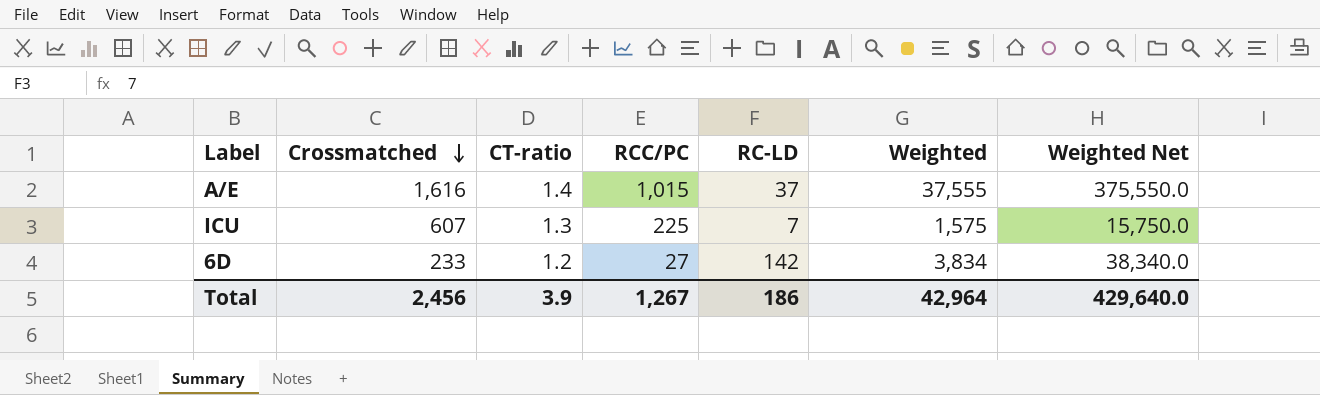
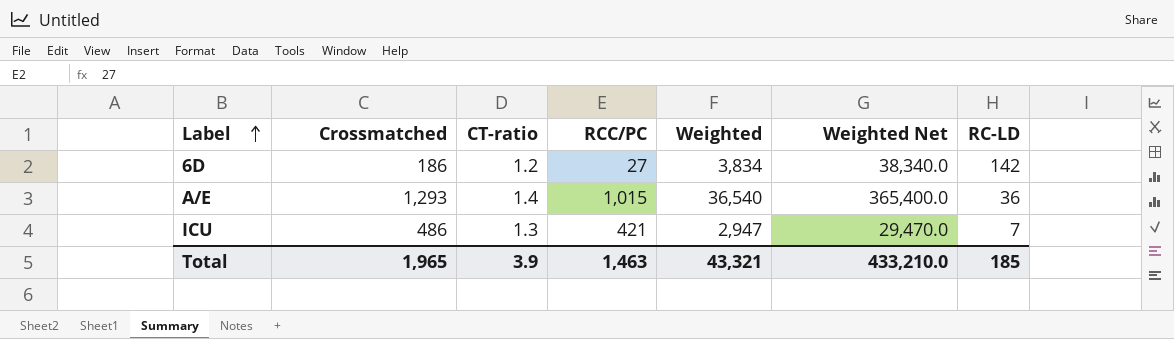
row order: Crossmatched descending -> Label ascending
column RC-LD | position: 5 -> 7
6D | Crossmatched: 233 -> 186
A/E | Crossmatched: 1,616 -> 1,293
A/E | Weighted: 37,555 -> 36,540
A/E | Weighted Net: 375,550.0 -> 365,400.0
A/E | RC-LD: 37 -> 36
ICU | Crossmatched: 607 -> 486
ICU | RCC/PC: 225 -> 421
ICU | Weighted: 1,575 -> 2,947
ICU | Weighted Net: 15,750.0 -> 29,470.0
Total | Crossmatched: 2,456 -> 1,965
Total | RCC/PC: 1,267 -> 1,463
Total | Weighted: 42,964 -> 43,321
Total | Weighted Net: 429,640.0 -> 433,210.0
Total | RC-LD: 186 -> 185

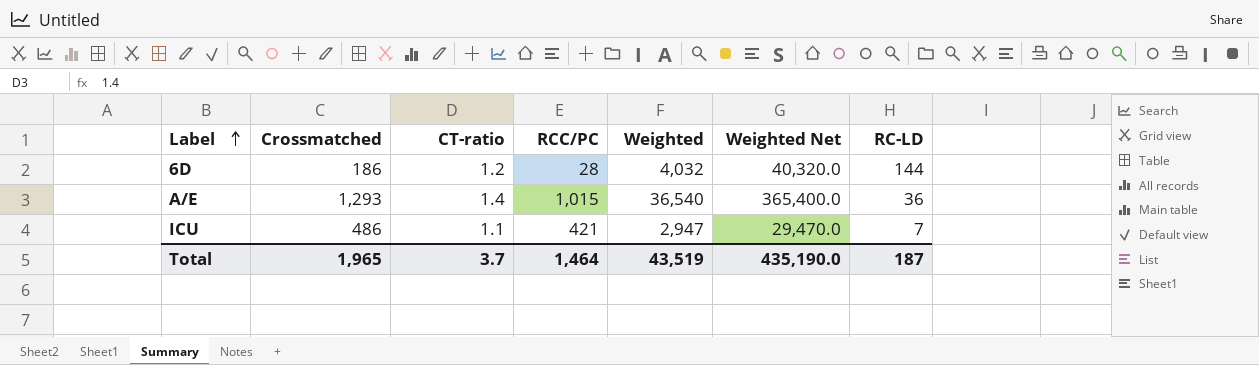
6D | RCC/PC: 27 -> 28
6D | Weighted: 3,834 -> 4,032
6D | Weighted Net: 38,340.0 -> 40,320.0
6D | RC-LD: 142 -> 144
ICU | CT-ratio: 1.3 -> 1.1
Total | CT-ratio: 3.9 -> 3.7
Total | RCC/PC: 1,463 -> 1,464
Total | Weighted: 43,321 -> 43,519
Total | Weighted Net: 433,210.0 -> 435,190.0
Total | RC-LD: 185 -> 187

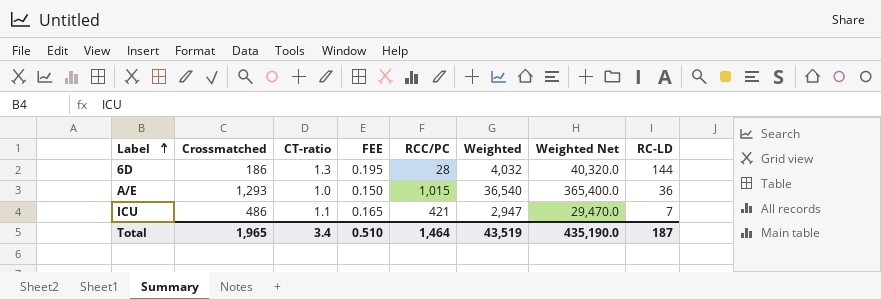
column FEE | formula: none -> [CT-ratio] * 0.15
6D | CT-ratio: 1.2 -> 1.3
A/E | CT-ratio: 1.4 -> 1.0
Total | CT-ratio: 3.7 -> 3.4

